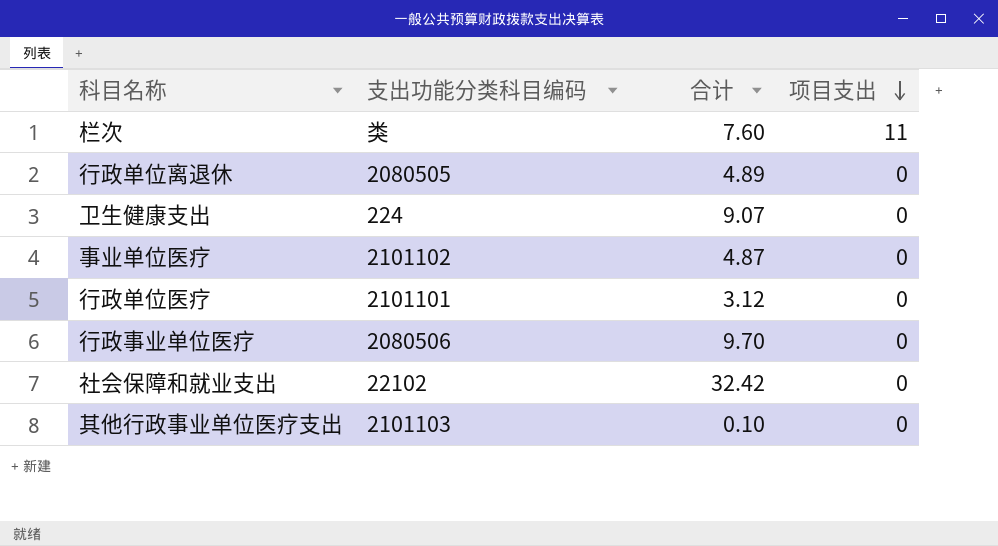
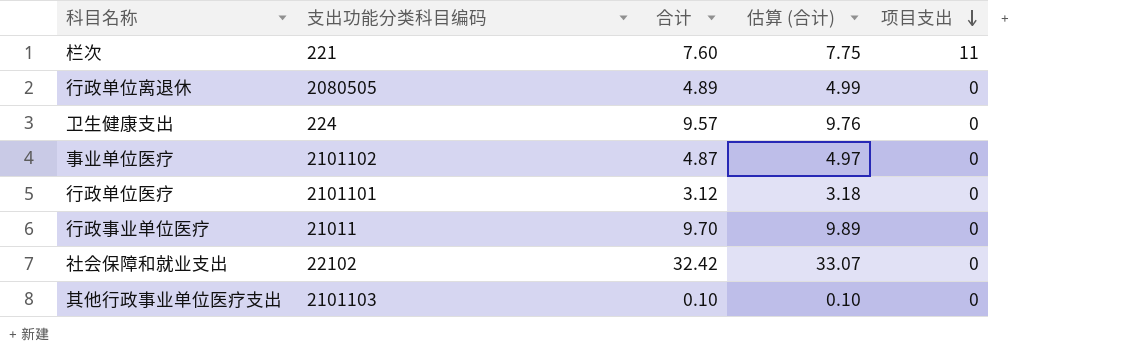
column 估算 (合计) | formula: none -> [合计] * 1.02
栏次 | 支出功能分类科目编码: 类 -> 221
卫生健康支出 | 合计: 9.07 -> 9.57
行政事业单位医疗 | 支出功能分类科目编码: 2080506 -> 21011

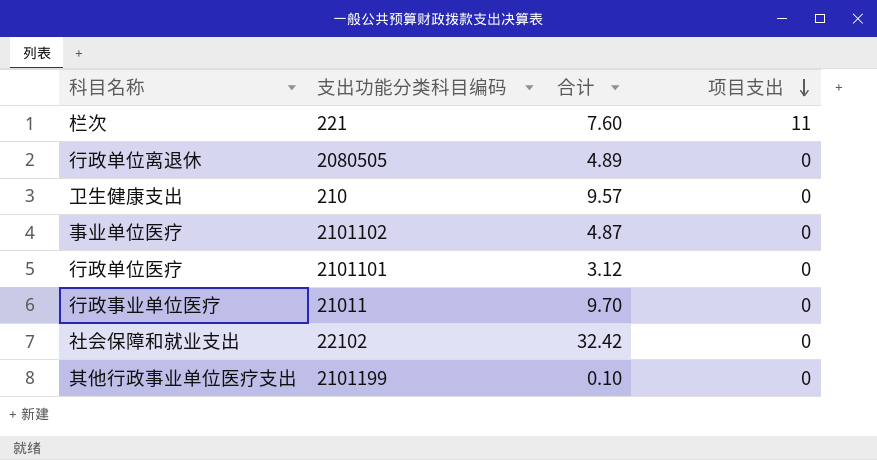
column 估算 (合计) | formula: [合计] * 1.02 -> none
卫生健康支出 | 支出功能分类科目编码: 224 -> 210
其他行政事业单位医疗支出 | 支出功能分类科目编码: 2101103 -> 2101199

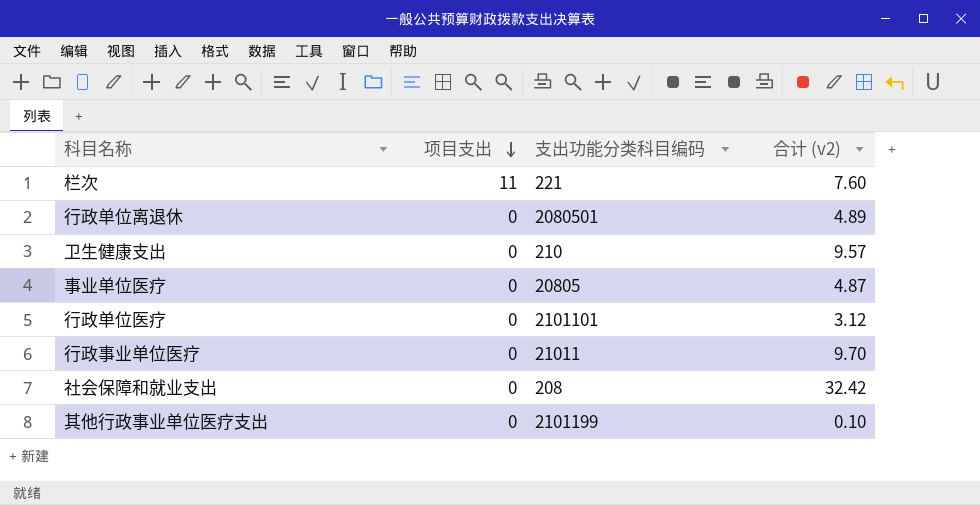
column 项目支出 | position: 4 -> 2
column name: 合计 -> 合计 (v2)
行政单位离退休 | 支出功能分类科目编码: 2080505 -> 2080501
事业单位医疗 | 支出功能分类科目编码: 2101102 -> 20805
社会保障和就业支出 | 支出功能分类科目编码: 22102 -> 208

